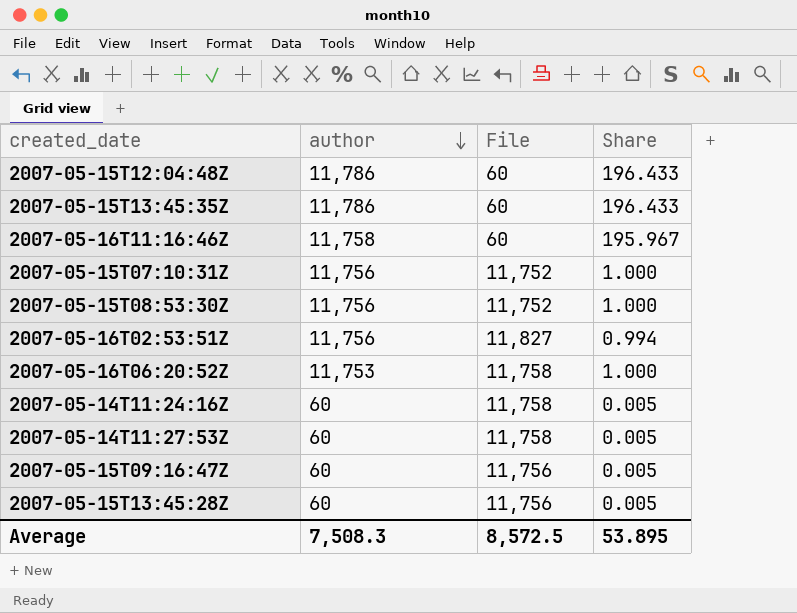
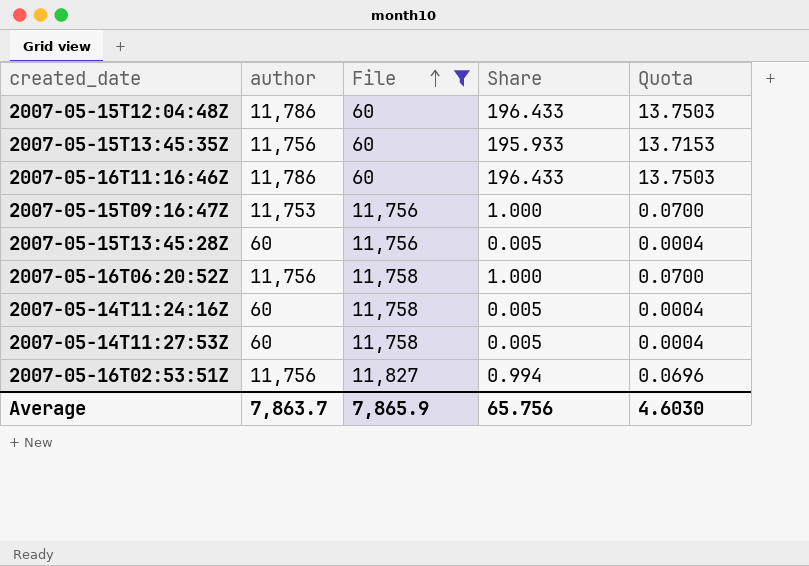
filter: none -> File != 11,752
row order: author descending -> File ascending
column Quota | formula: none -> [Share] * 0.07
2007-05-15T13:45:35Z | author: 11,786 -> 11,756
2007-05-15T13:45:35Z | Share: 196.433 -> 195.933
2007-05-16T11:16:46Z | author: 11,758 -> 11,786
2007-05-16T11:16:46Z | Share: 195.967 -> 196.433
2007-05-15T09:16:47Z | author: 60 -> 11,753
2007-05-15T09:16:47Z | Share: 0.005 -> 1.000
2007-05-16T06:20:52Z | author: 11,753 -> 11,756
Average | author: 7,508.3 -> 7,863.7
Average | File: 8,572.5 -> 7,865.9
Average | Share: 53.895 -> 65.756

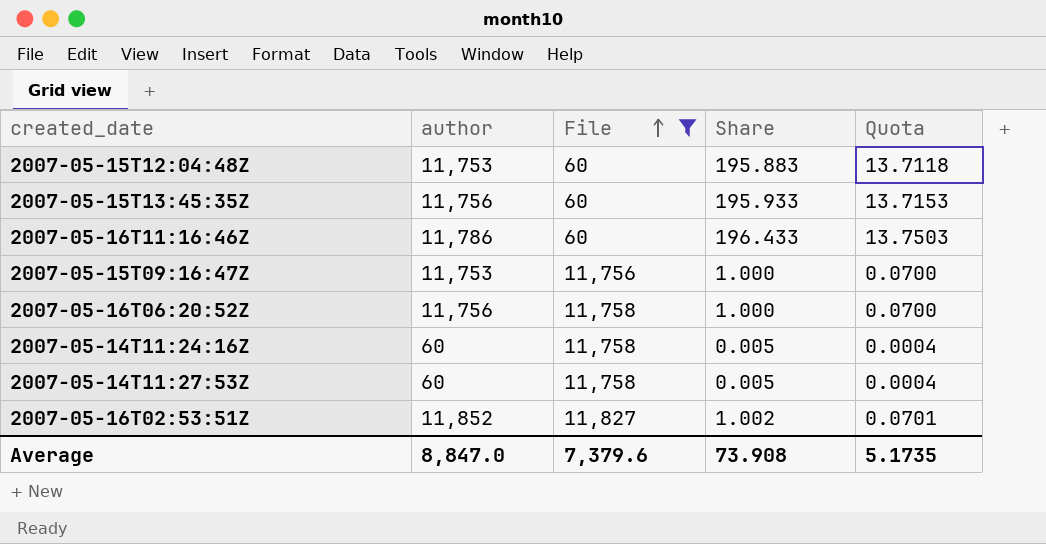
row 2007-05-15T13:45:28Z: 60 | 11,756 | 0.005 | 0.0004 -> none
2007-05-15T12:04:48Z | author: 11,786 -> 11,753
2007-05-15T12:04:48Z | Share: 196.433 -> 195.883
2007-05-15T12:04:48Z | Quota: 13.7503 -> 13.7118
2007-05-16T02:53:51Z | author: 11,756 -> 11,852
2007-05-16T02:53:51Z | Share: 0.994 -> 1.002
2007-05-16T02:53:51Z | Quota: 0.0696 -> 0.0701
Average | author: 7,863.7 -> 8,847.0
Average | File: 7,865.9 -> 7,379.6
Average | Share: 65.756 -> 73.908
Average | Quota: 4.6030 -> 5.1735

